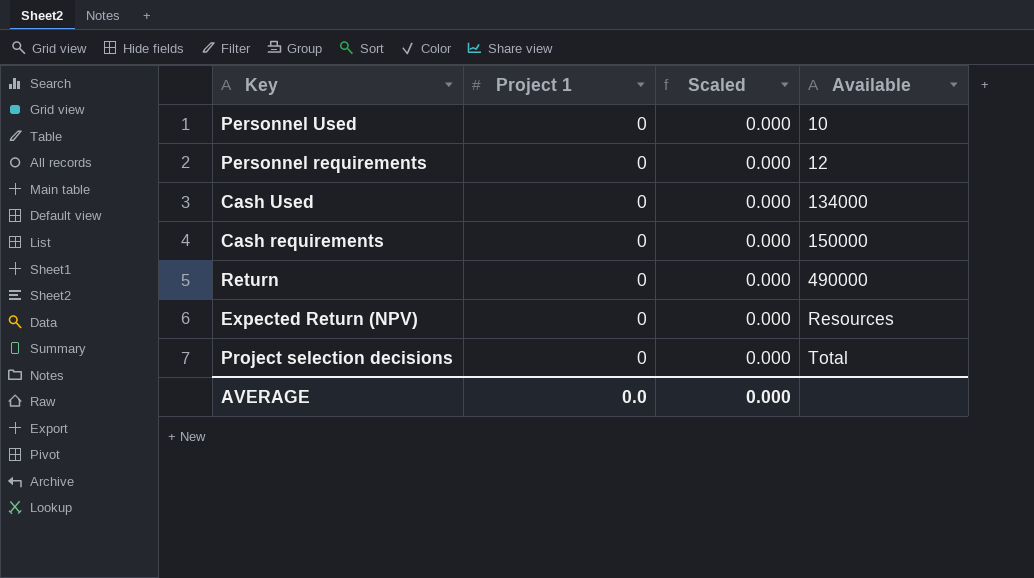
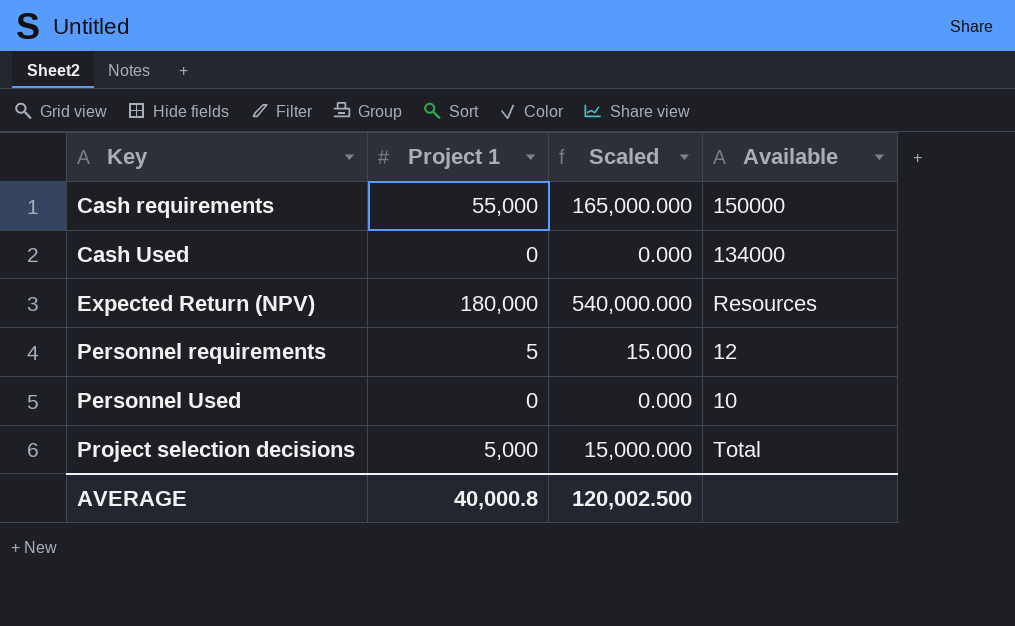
row order: Available ascending -> Key ascending
row Return: 0 | 0.000 | 490000 -> none
Cash requirements | Project 1: 0 -> 55,000
Cash requirements | Scaled: 0.000 -> 165,000.000
Expected Return (NPV) | Project 1: 0 -> 180,000
Expected Return (NPV) | Scaled: 0.000 -> 540,000.000
Personnel requirements | Project 1: 0 -> 5
Personnel requirements | Scaled: 0.000 -> 15.000
Project selection decisions | Project 1: 0 -> 5,000
Project selection decisions | Scaled: 0.000 -> 15,000.000
AVERAGE | Project 1: 0.0 -> 40,000.8
AVERAGE | Scaled: 0.000 -> 120,002.500

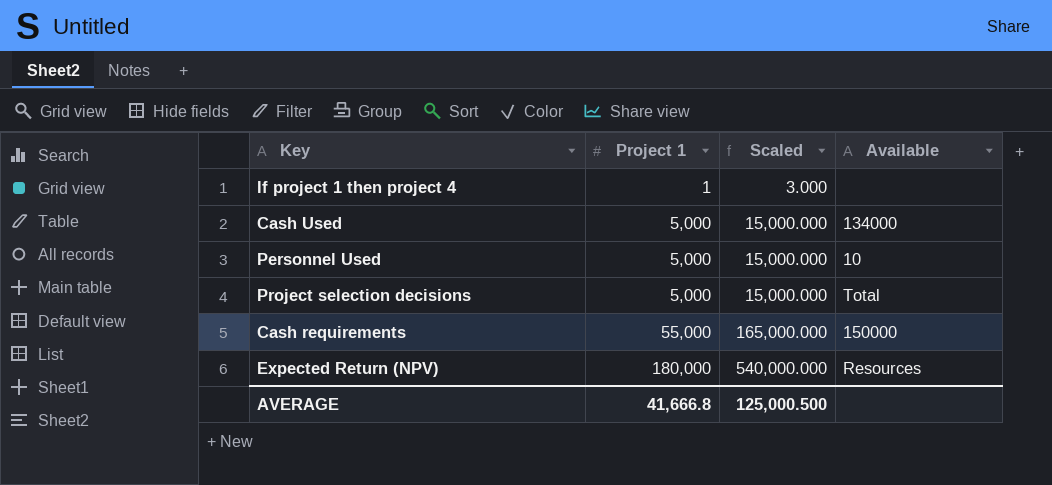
row order: Key ascending -> Project 1 ascending
row Personnel requirements: 5 | 15.000 | 12 -> none
row If project 1 then project 4: none -> 1 | 3.000 | none
Cash Used | Project 1: 0 -> 5,000
Cash Used | Scaled: 0.000 -> 15,000.000
Personnel Used | Project 1: 0 -> 5,000
Personnel Used | Scaled: 0.000 -> 15,000.000
AVERAGE | Project 1: 40,000.8 -> 41,666.8
AVERAGE | Scaled: 120,002.500 -> 125,000.500

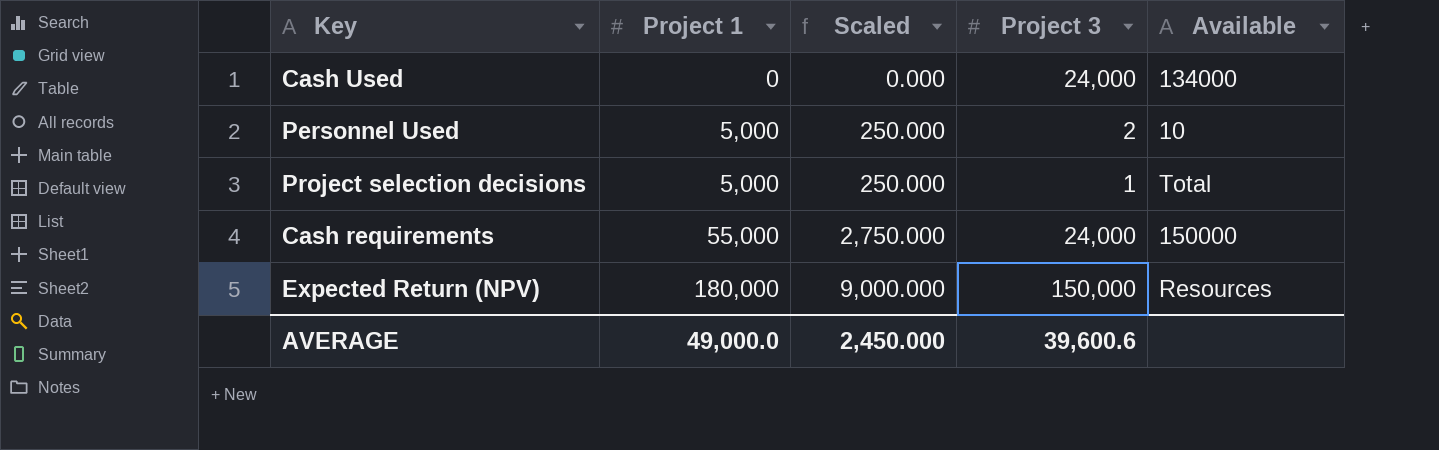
column Scaled | formula: [Project 1] * 3 -> [Project 1] * 0.05
column Project 3 | position: none -> 4
row If project 1 then project 4: 1 | 3.000 | none -> none
Cash Used | Project 1: 5,000 -> 0
AVERAGE | Project 1: 41,666.8 -> 49,000.0
AVERAGE | Scaled: 125,000.500 -> 2,450.000

